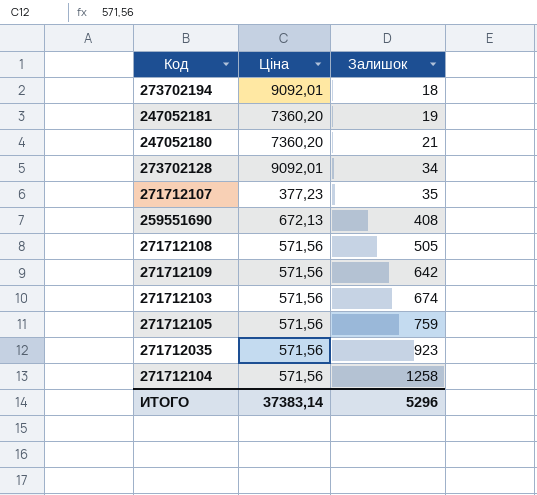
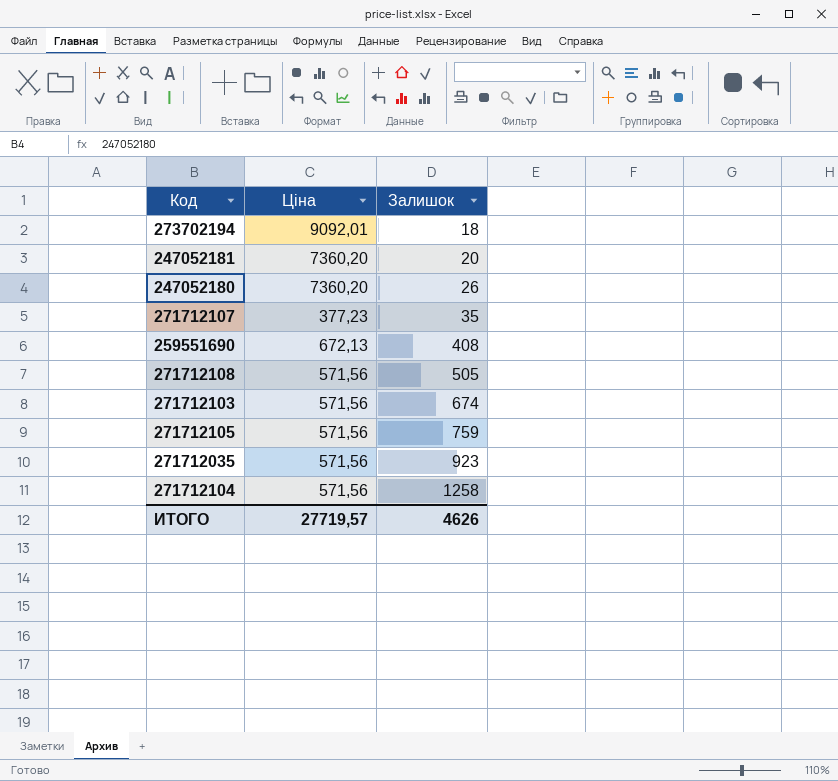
row 273702128: 9092,01 | 34 -> none
row 271712109: 571,56 | 642 -> none
247052181 | Залишок: 19 -> 20
247052180 | Залишок: 21 -> 26
ИТОГО | Ціна: 37383,14 -> 27719,57
ИТОГО | Залишок: 5296 -> 4626

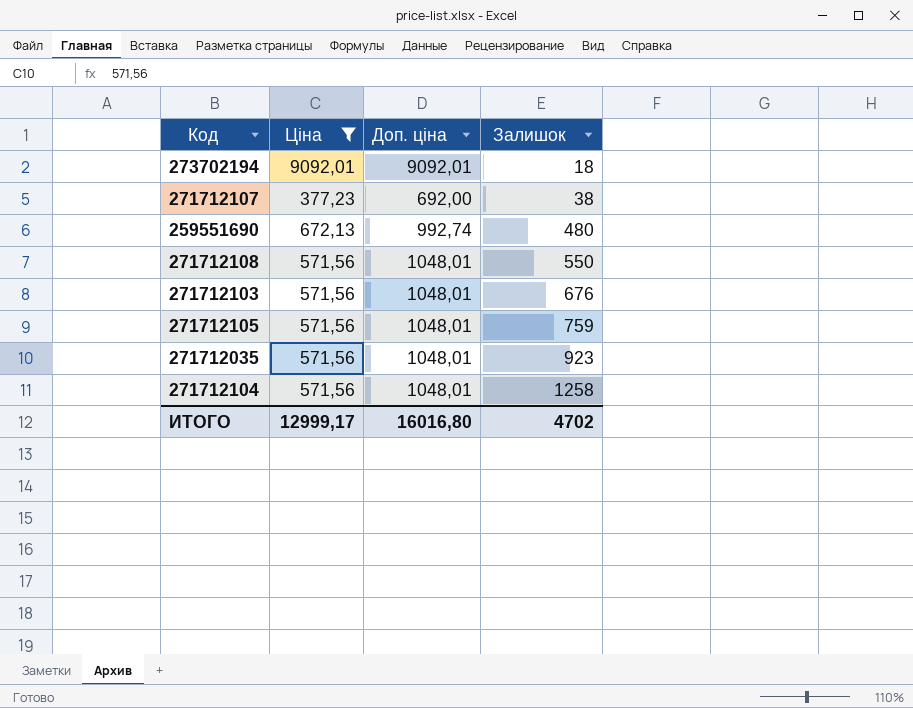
filter: none -> Ціна != 7360,20
column Доп. ціна | position: none -> 3
271712107 | Залишок: 35 -> 38
259551690 | Залишок: 408 -> 480
271712108 | Залишок: 505 -> 550
271712103 | Залишок: 674 -> 676
ИТОГО | Ціна: 27719,57 -> 12999,17
ИТОГО | Залишок: 4626 -> 4702

